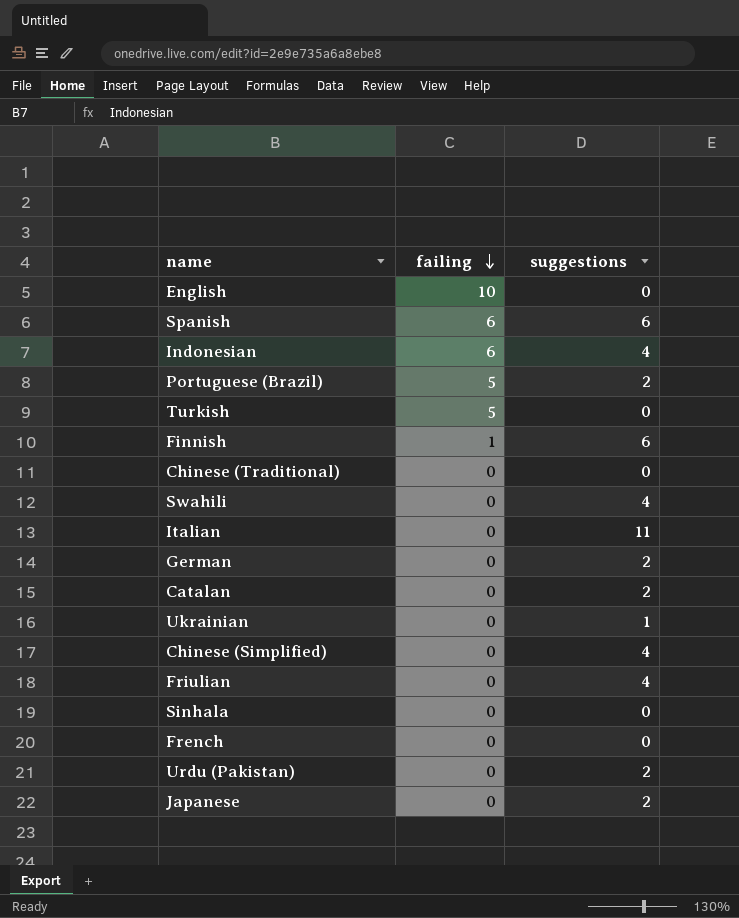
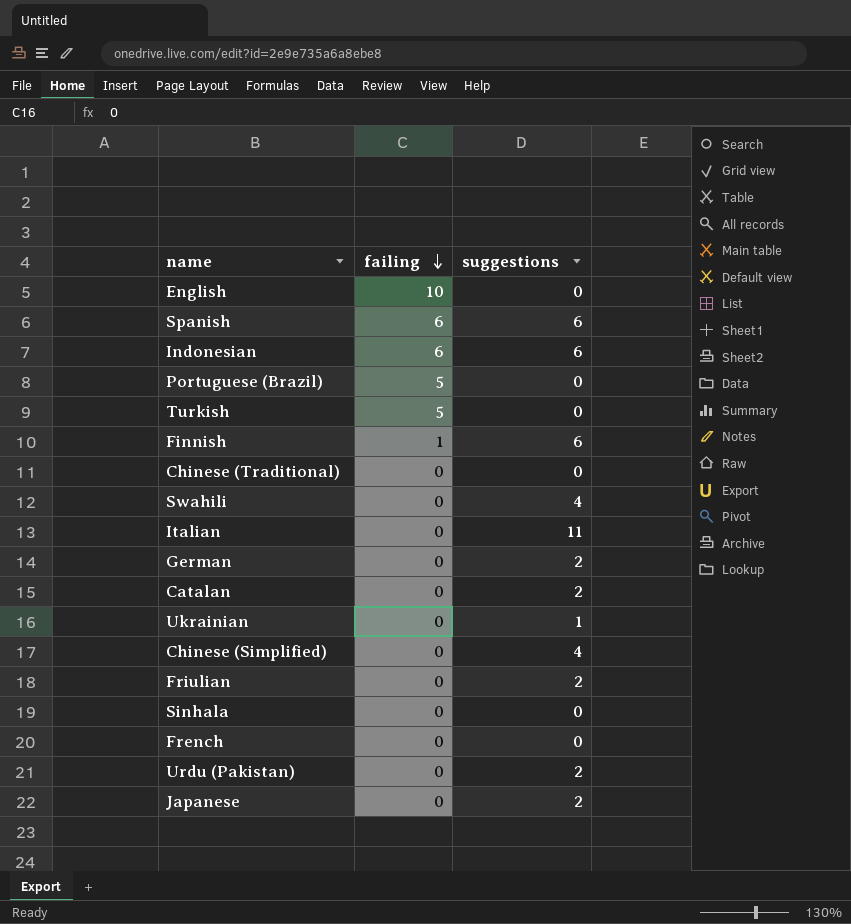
Indonesian | suggestions: 4 -> 6
Portuguese (Brazil) | suggestions: 2 -> 0
Friulian | suggestions: 4 -> 2

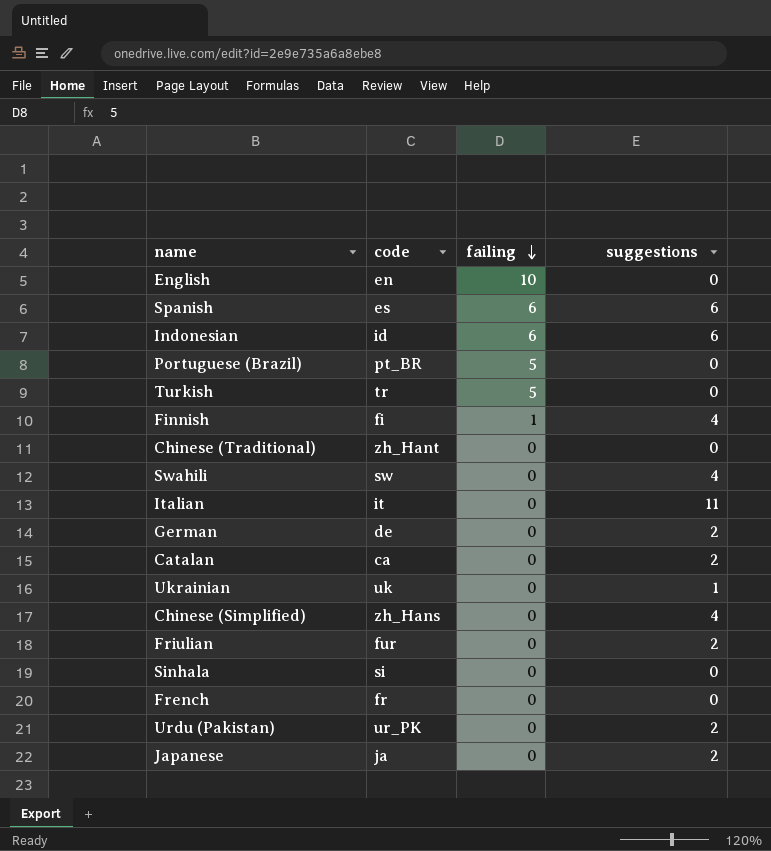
column code | position: none -> 2
Finnish | suggestions: 6 -> 4

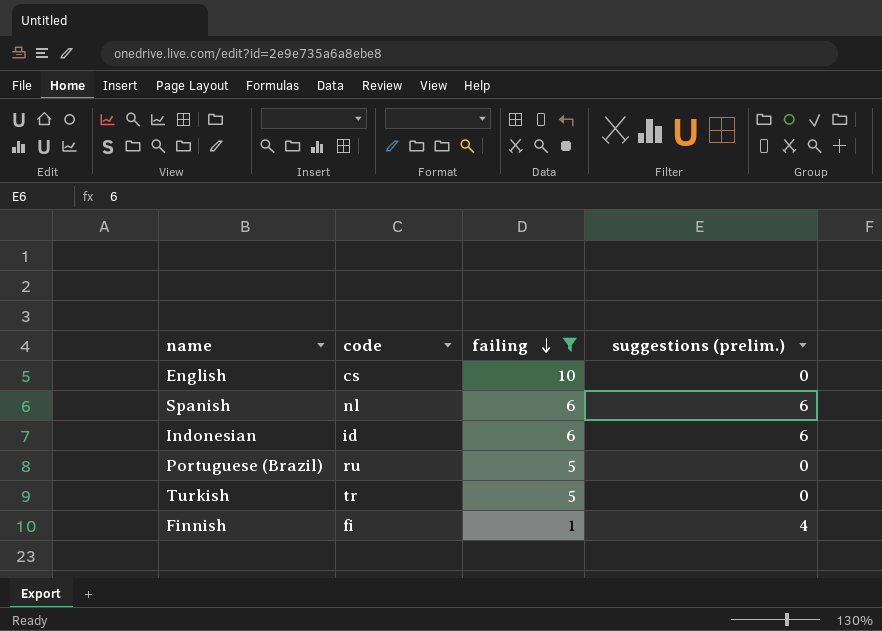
filter: none -> failing != 0
column name: suggestions -> suggestions (prelim.)
English | code: en -> cs
Spanish | code: es -> nl
Portuguese (Brazil) | code: pt_BR -> ru

